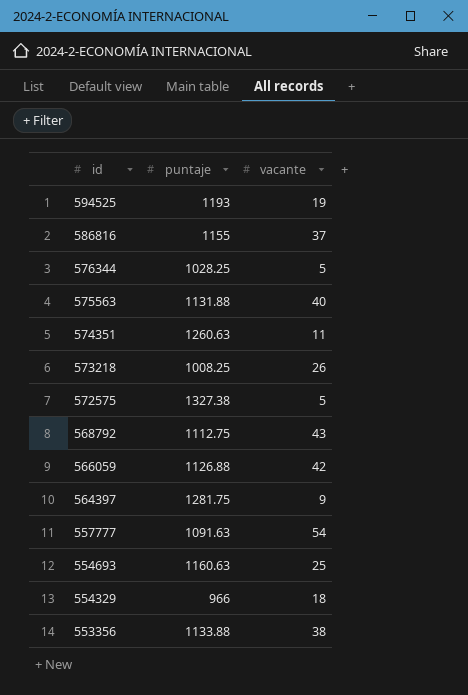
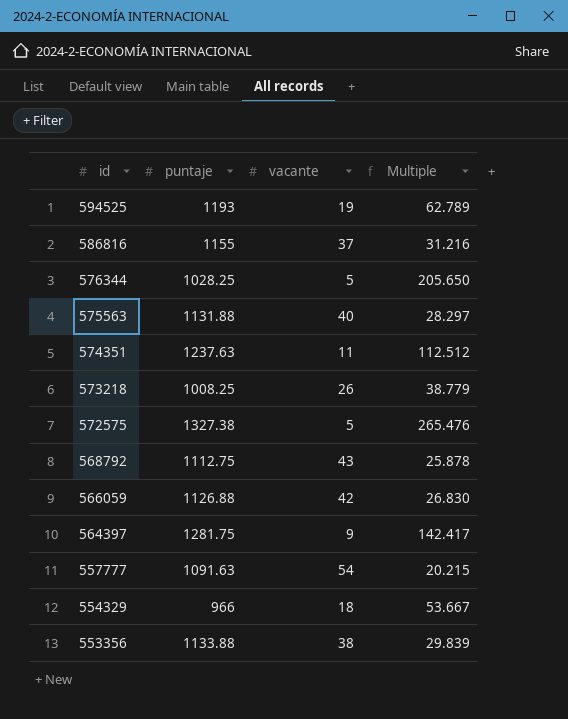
column Multiple | formula: none -> [puntaje] / [vacante]
row 554693: 1160.63 | 25 -> none
574351 | puntaje: 1260.63 -> 1237.63

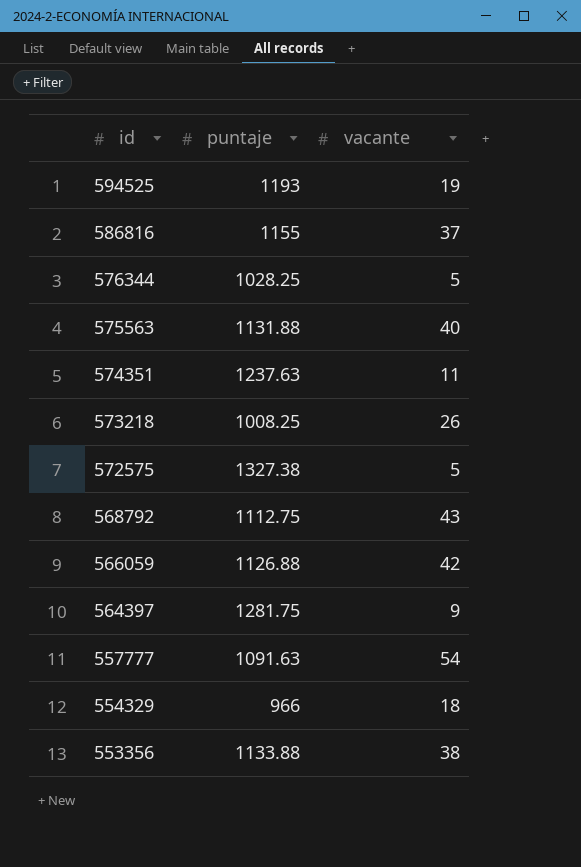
column Multiple | formula: [puntaje] / [vacante] -> none

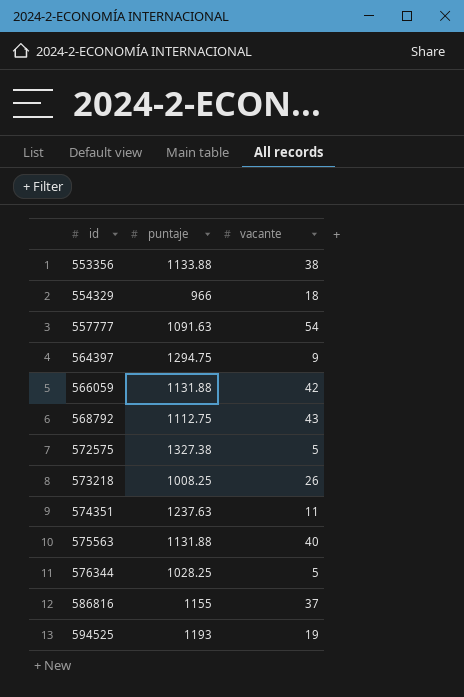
row order: id descending -> id ascending
564397 | puntaje: 1281.75 -> 1294.75
566059 | puntaje: 1126.88 -> 1131.88

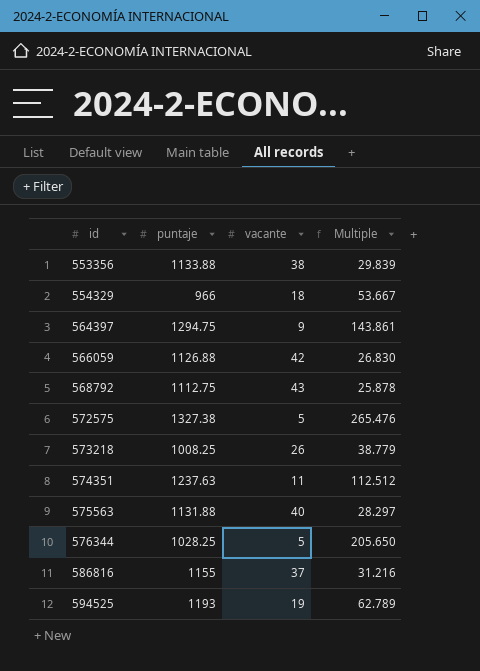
column Multiple | formula: none -> [puntaje] / [vacante]
row 557777: 1091.63 | 54 -> none
566059 | puntaje: 1131.88 -> 1126.88

